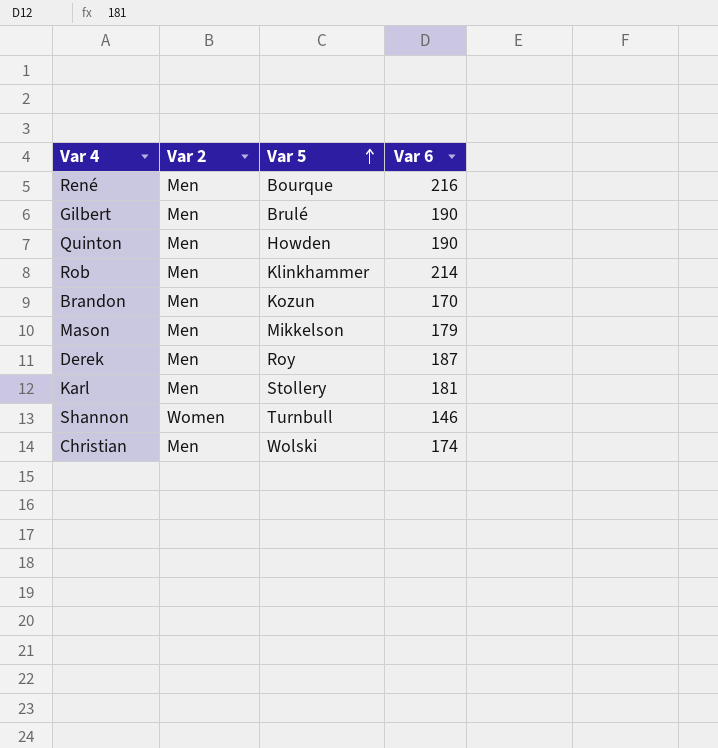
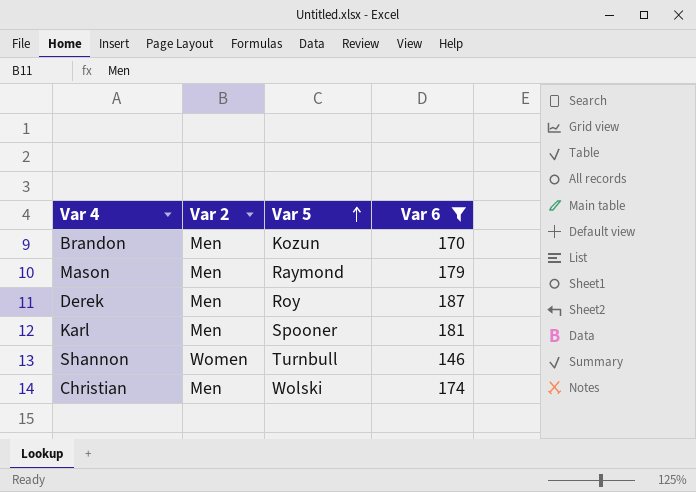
filter: none -> Var 6 <= 187
Mason | Var 5: Mikkelson -> Raymond
Karl | Var 5: Stollery -> Spooner

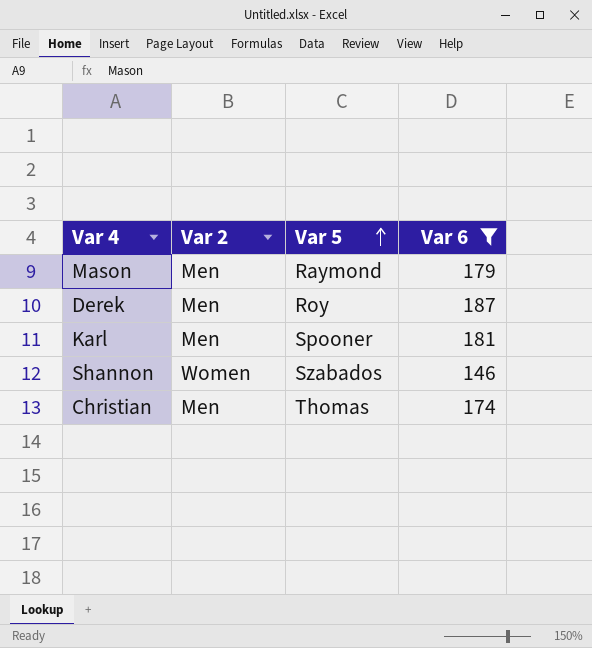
row Brandon: Men | Kozun | 170 -> none
Shannon | Var 5: Turnbull -> Szabados
Christian | Var 5: Wolski -> Thomas

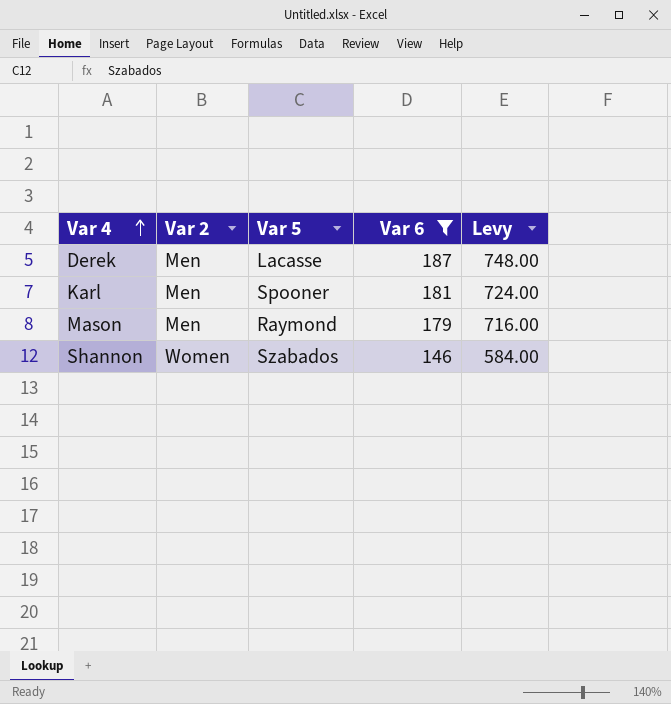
row order: Var 5 ascending -> Var 4 ascending
column Levy | formula: none -> [Var 6] * 4
row Christian: Men | Thomas | 174 -> none
Derek | Var 5: Roy -> Lacasse

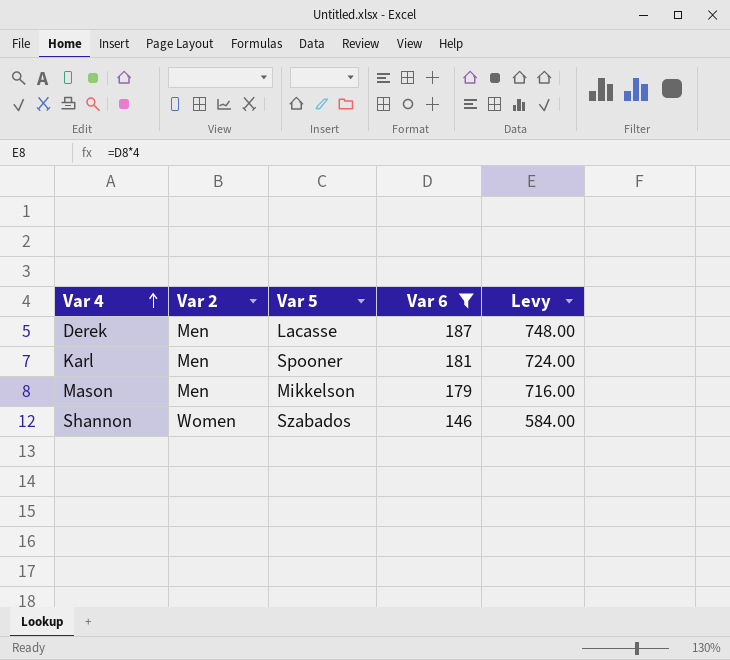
Mason | Var 5: Raymond -> Mikkelson

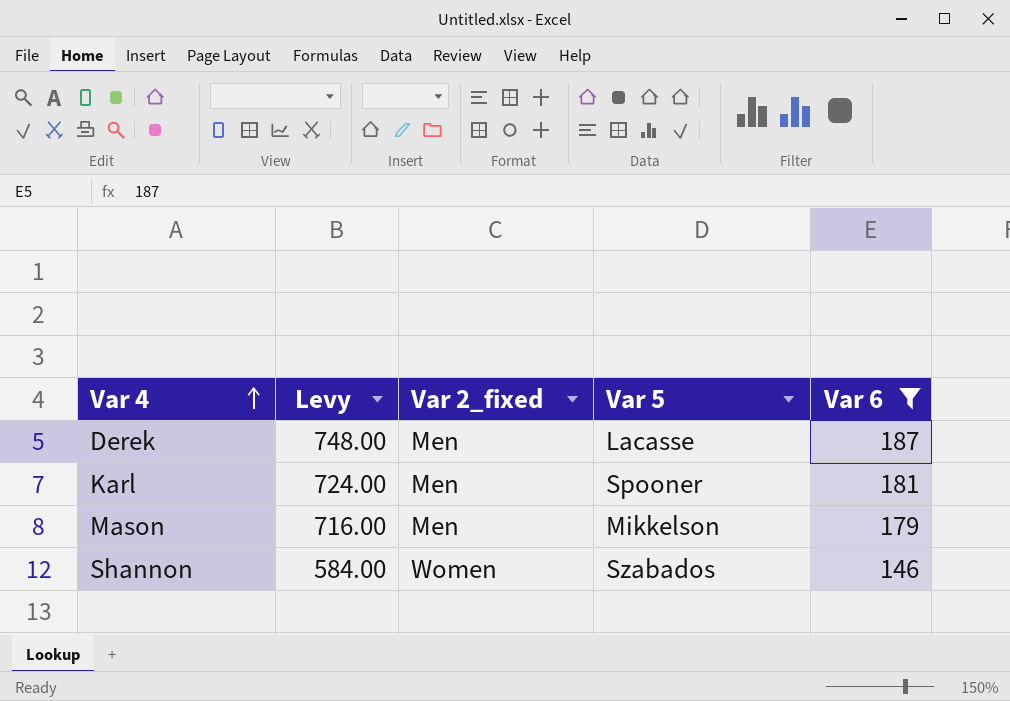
column Levy | position: 5 -> 2
column name: Var 2 -> Var 2_fixed

